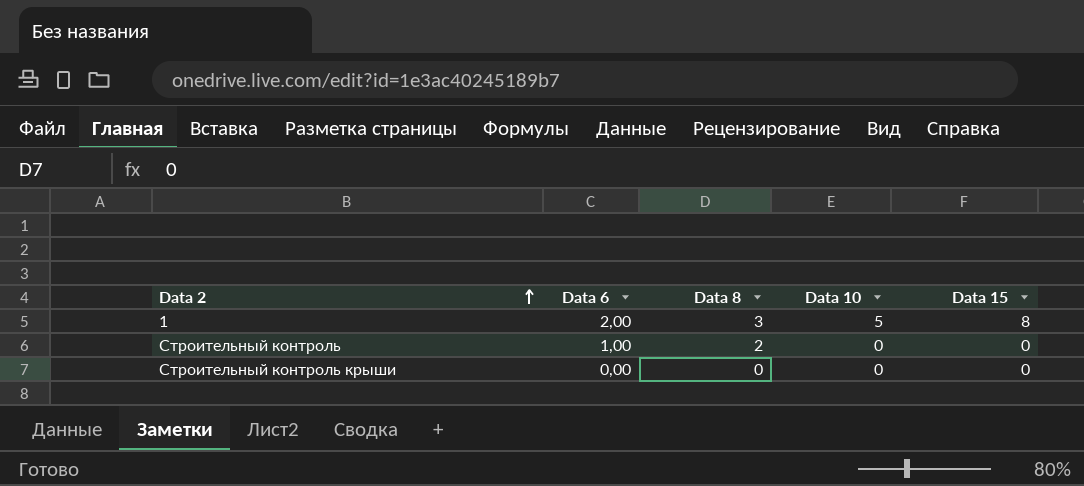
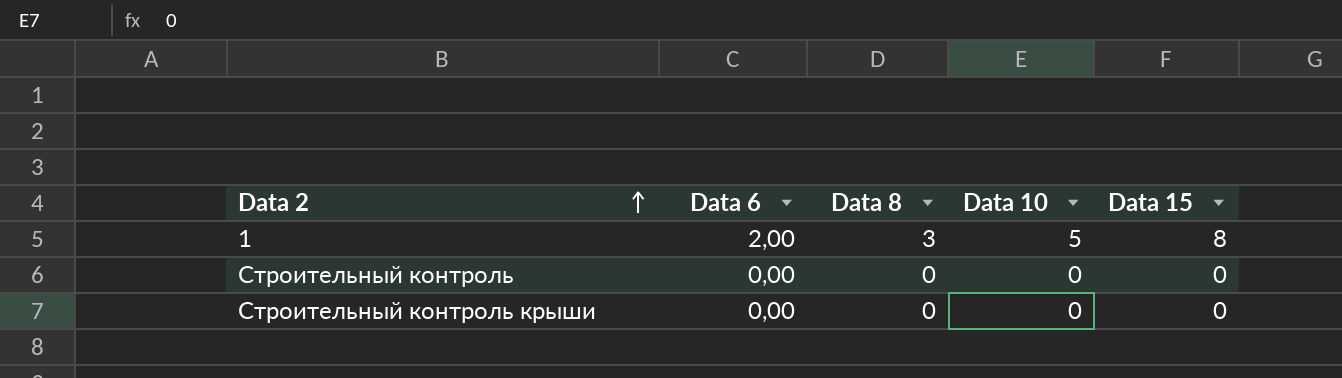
Строительный контроль | Data 6: 1,00 -> 0,00
Строительный контроль | Data 8: 2 -> 0

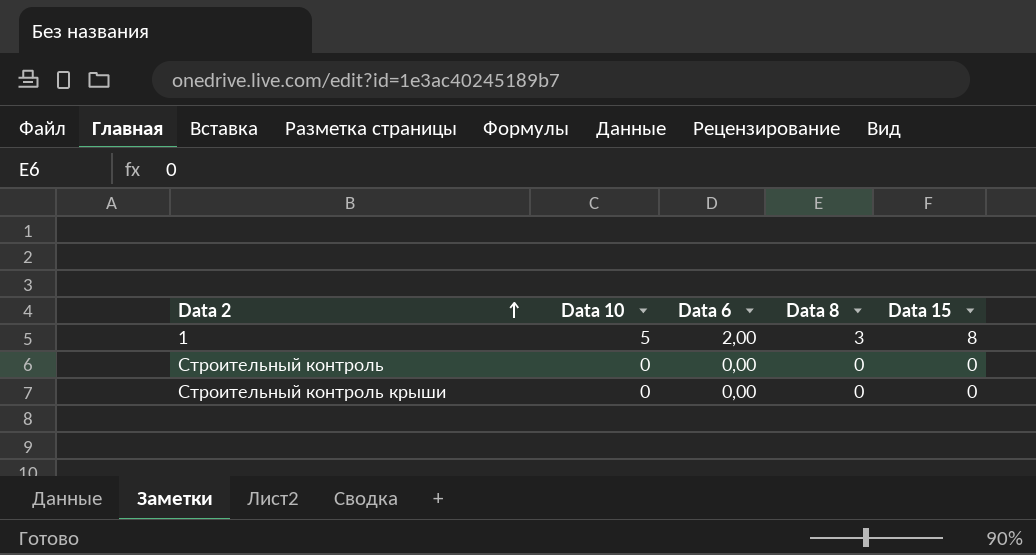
column Data 10 | position: 4 -> 2

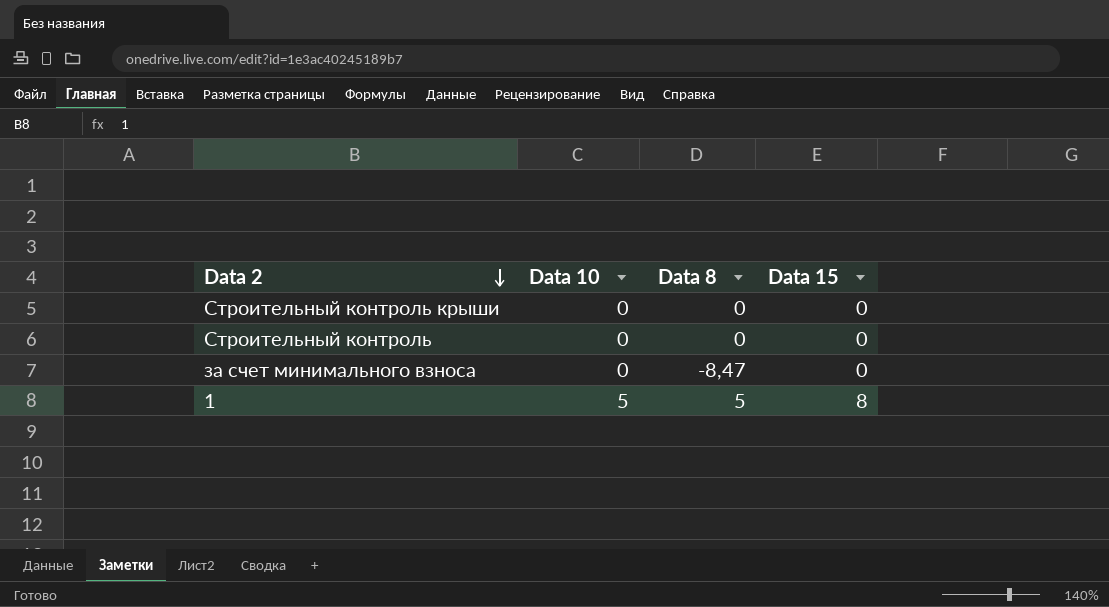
row order: Data 2 ascending -> Data 2 descending
column Data 6 | position: 3 -> none
row за счет минимального взноса: none -> 0 | -8,47 | 0
1 | Data 8: 3 -> 5

